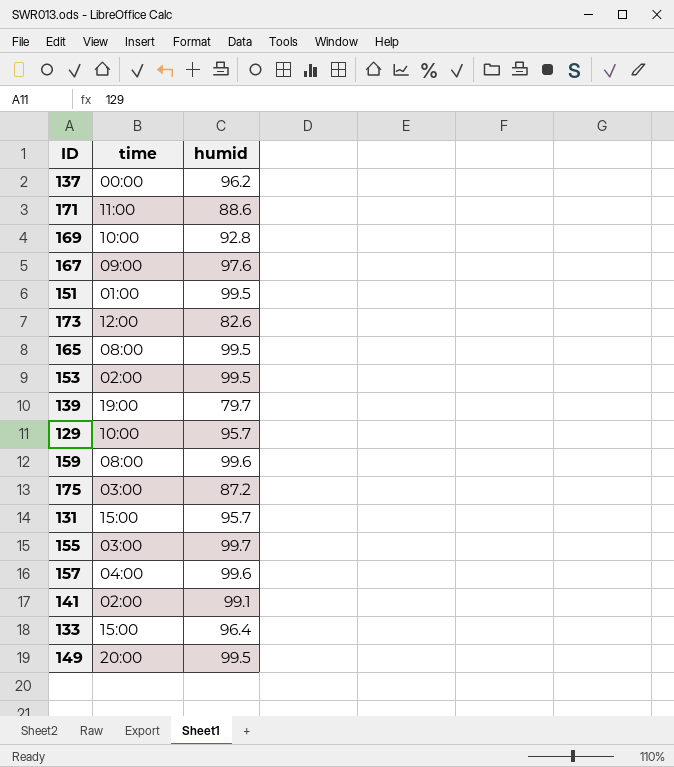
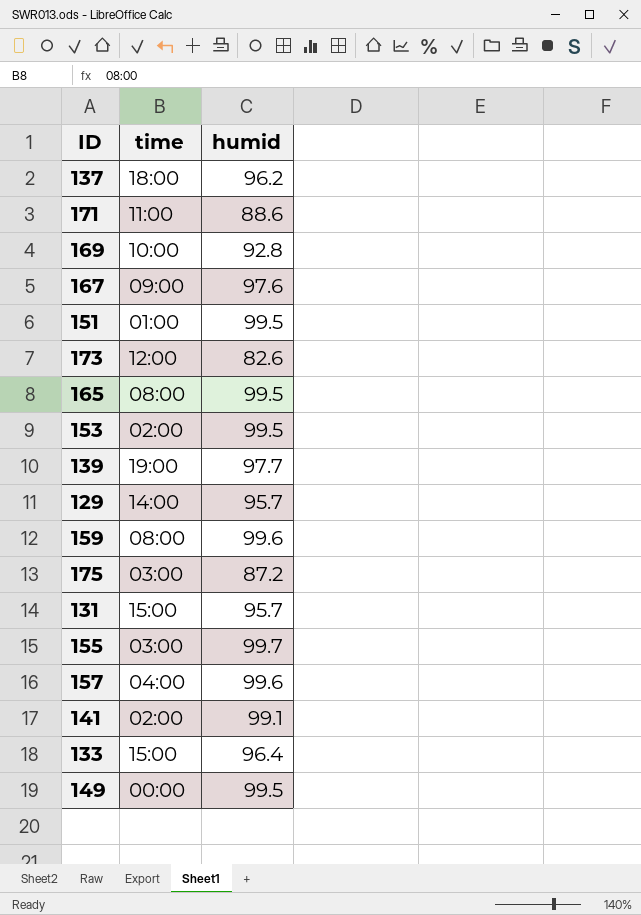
137 | time: 00:00 -> 18:00
139 | humid: 79.7 -> 97.7
129 | time: 10:00 -> 14:00
149 | time: 20:00 -> 00:00

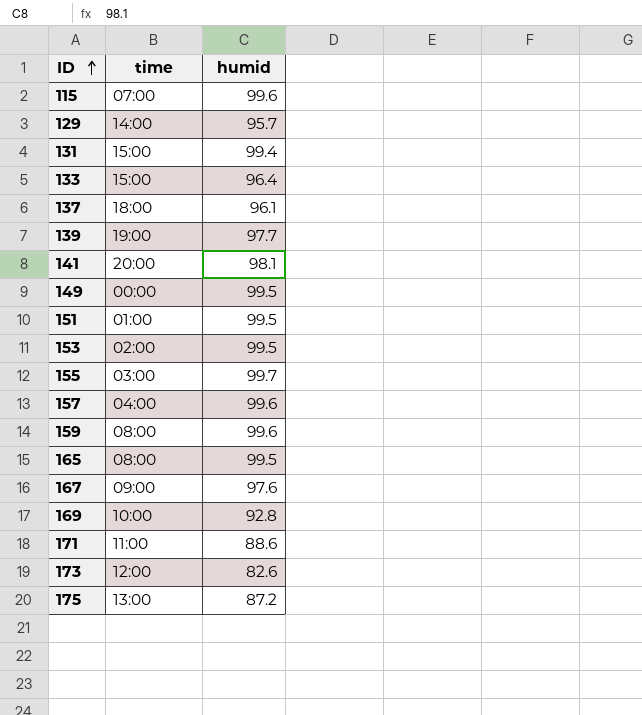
row order: none -> ID ascending
row 115: none -> 07:00 | 99.6
131 | humid: 95.7 -> 99.4
137 | humid: 96.2 -> 96.1
141 | time: 02:00 -> 20:00
141 | humid: 99.1 -> 98.1
175 | time: 03:00 -> 13:00

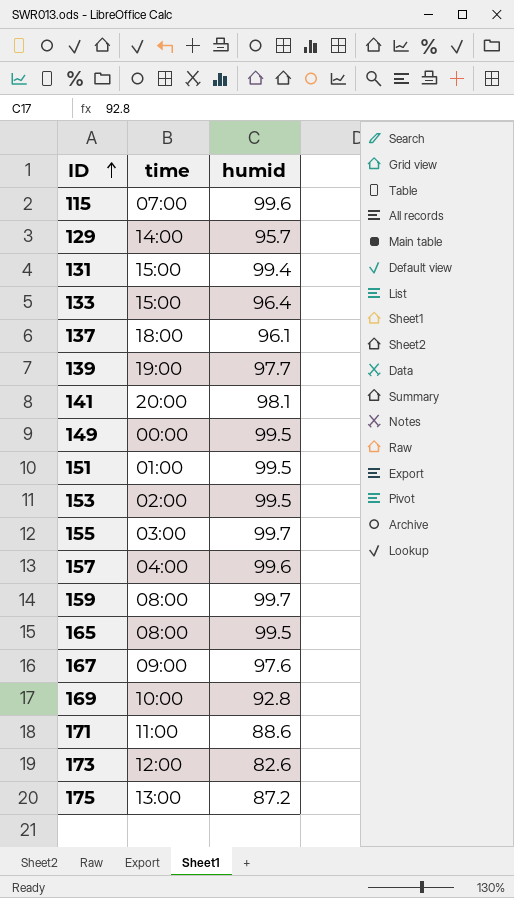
159 | humid: 99.6 -> 99.7

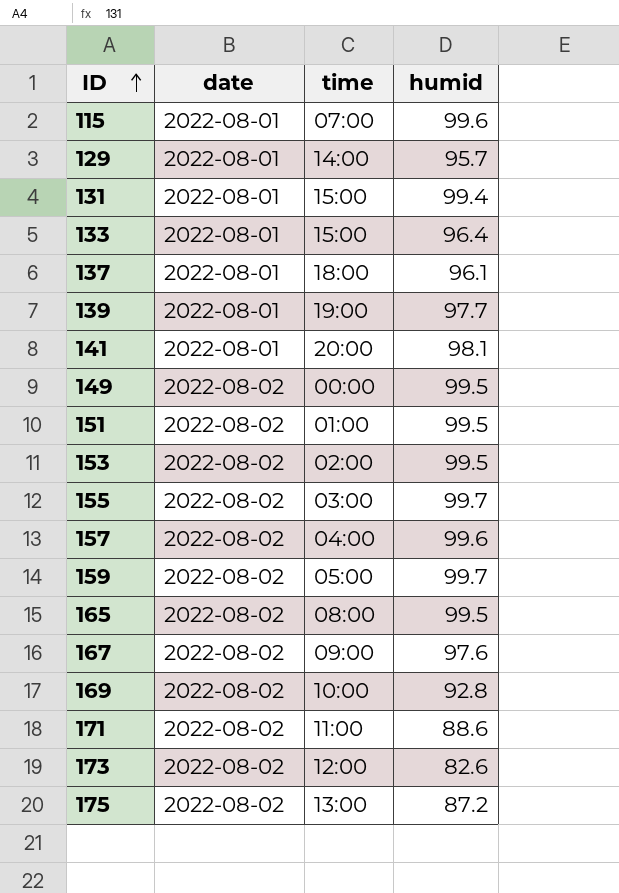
column date | position: none -> 2
159 | time: 08:00 -> 05:00

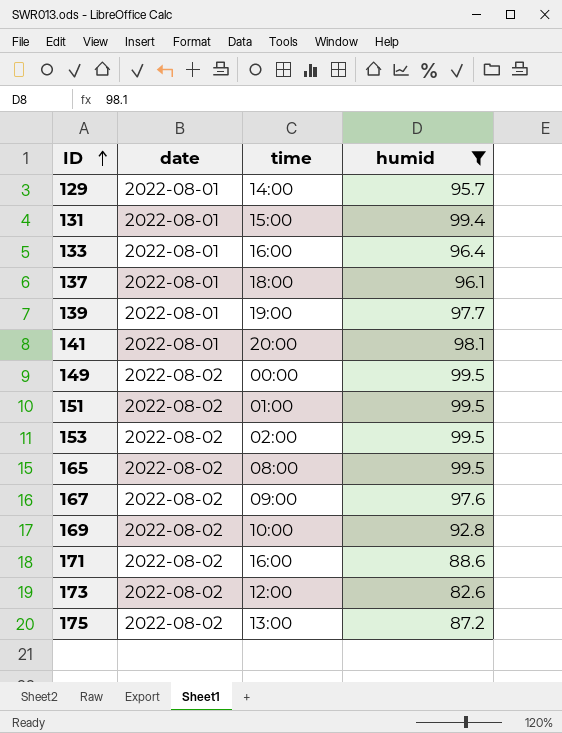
filter: none -> humid <= 99.5
133 | time: 15:00 -> 16:00
171 | time: 11:00 -> 16:00

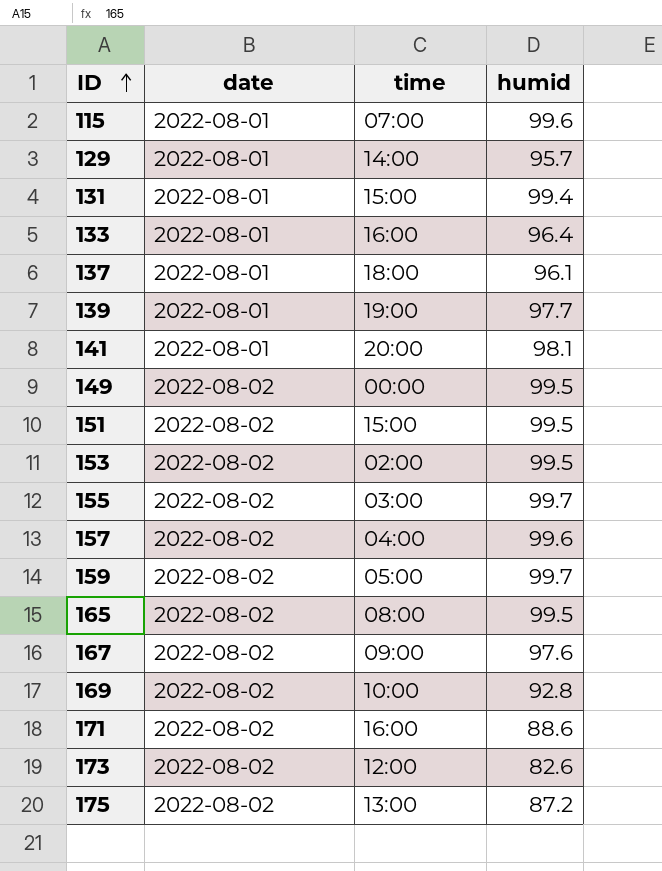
filter: humid <= 99.5 -> none
151 | time: 01:00 -> 15:00

